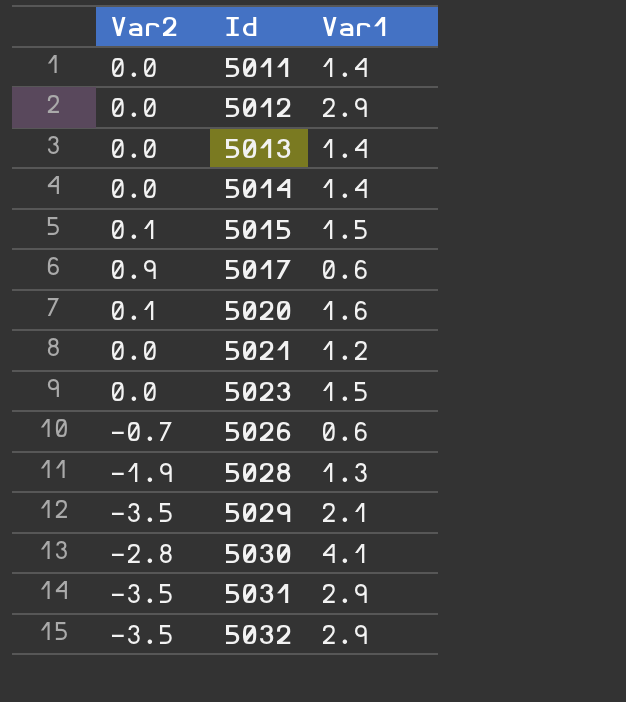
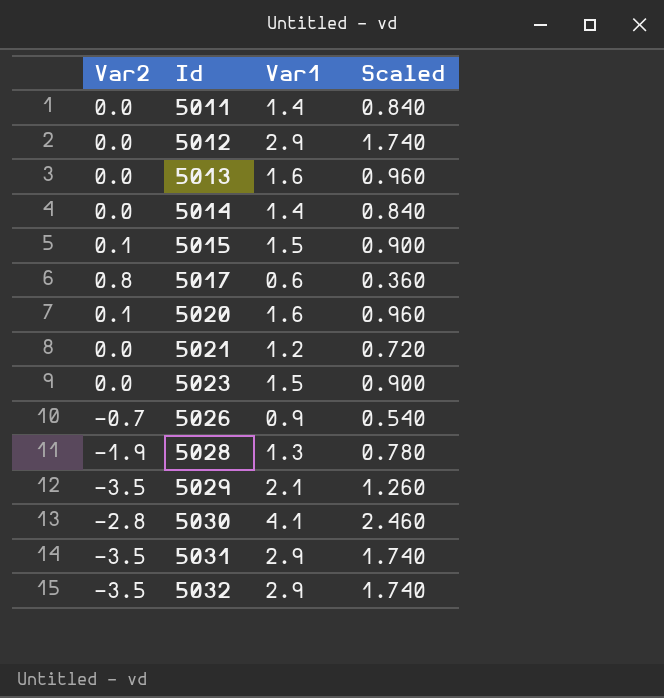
column Scaled | formula: none -> [Var1] * 0.6
5013 | Var1: 1.4 -> 1.6
5017 | Var2: 0.9 -> 0.8
5026 | Var1: 0.6 -> 0.9

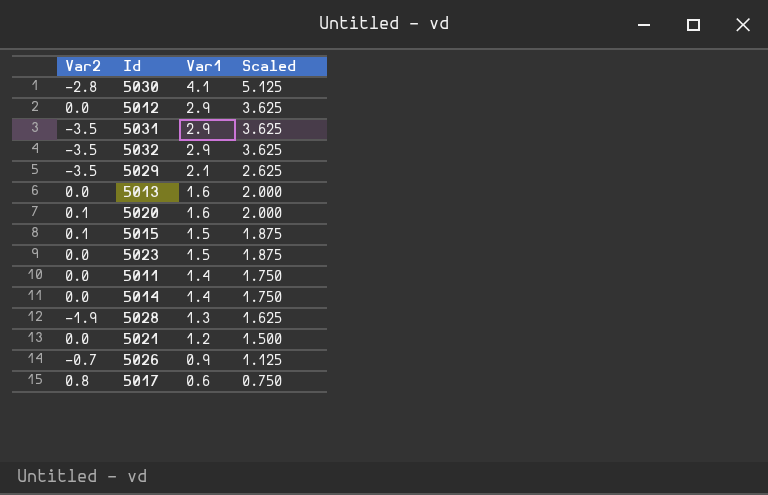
row order: Id ascending -> Var1 descending
column Scaled | formula: [Var1] * 0.6 -> [Var1] * 1.25

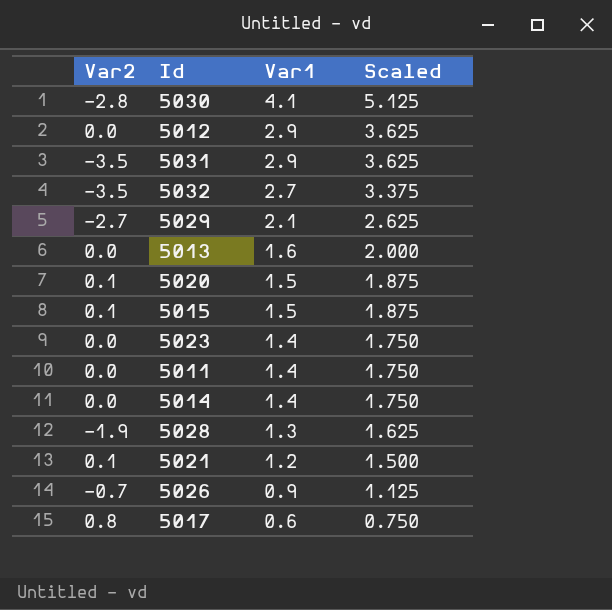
5032 | Var1: 2.9 -> 2.7
5032 | Scaled: 3.625 -> 3.375
5029 | Var2: -3.5 -> -2.7
5020 | Var1: 1.6 -> 1.5
5020 | Scaled: 2.000 -> 1.875
5023 | Var1: 1.5 -> 1.4
5023 | Scaled: 1.875 -> 1.750
5021 | Var2: 0.0 -> 0.1

